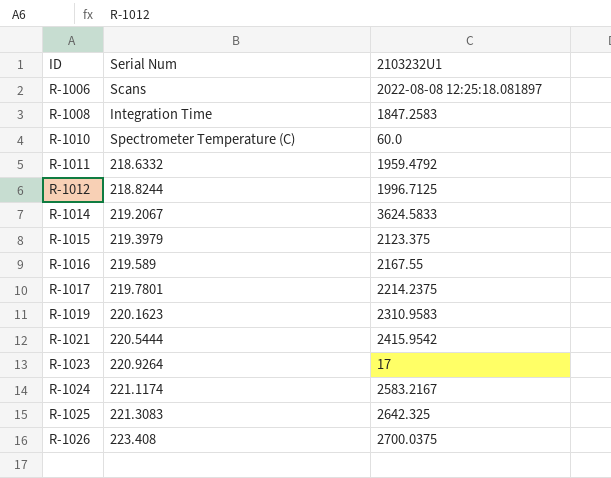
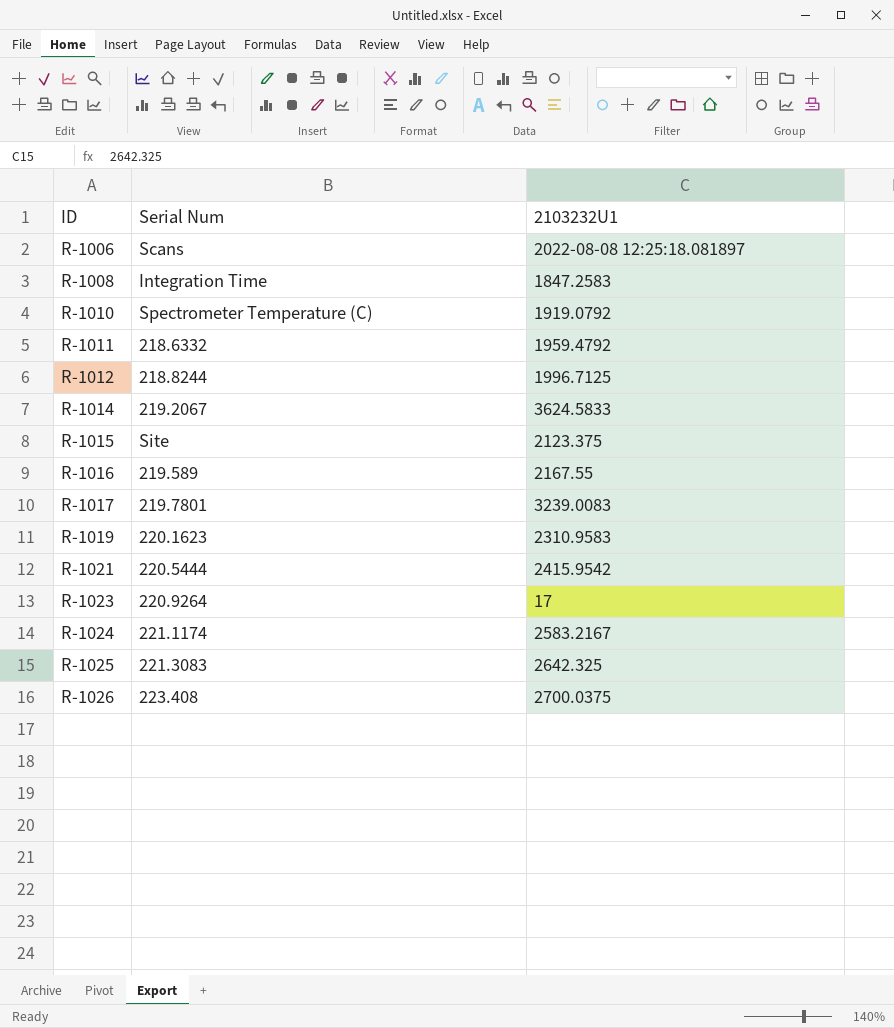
R-1010 | 2103232U1: 60.0 -> 1919.0792
R-1015 | Serial Num: 219.3979 -> Site
R-1017 | 2103232U1: 2214.2375 -> 3239.0083

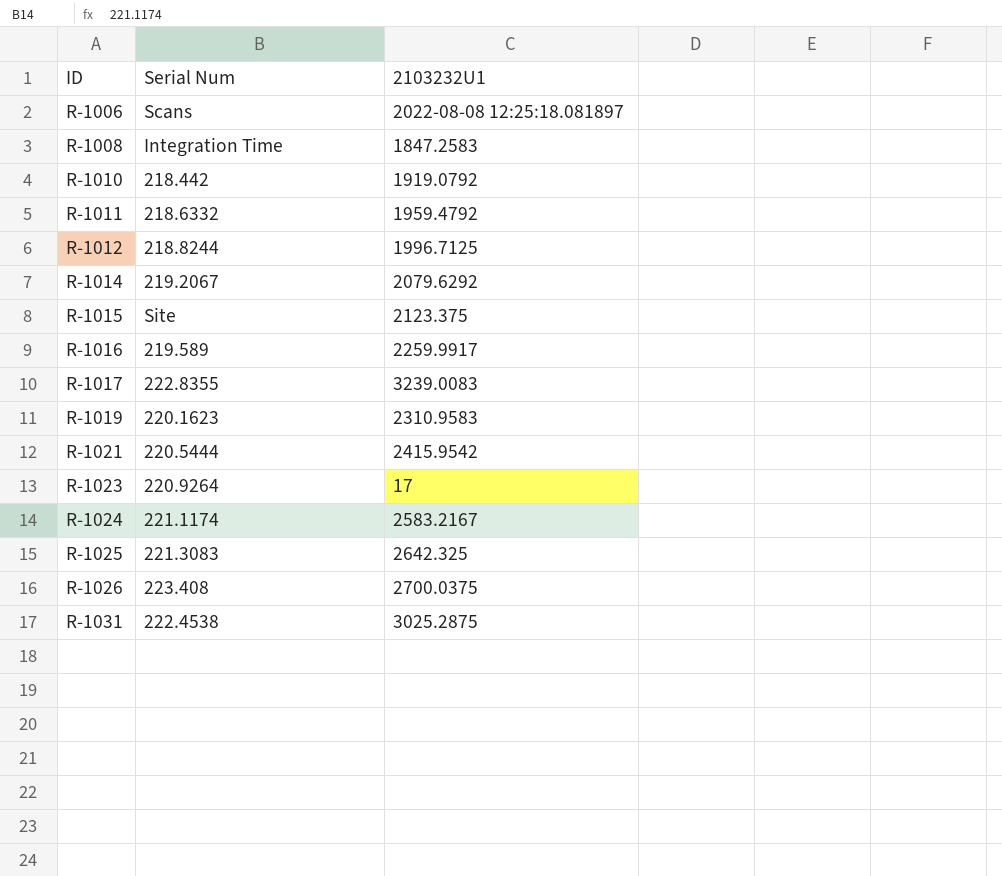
R-1010 | Serial Num: Spectrometer Temperature (C) -> 218.442
R-1014 | 2103232U1: 3624.5833 -> 2079.6292
R-1016 | 2103232U1: 2167.55 -> 2259.9917
R-1017 | Serial Num: 219.7801 -> 222.8355
row R-1031: none -> 222.4538 | 3025.2875

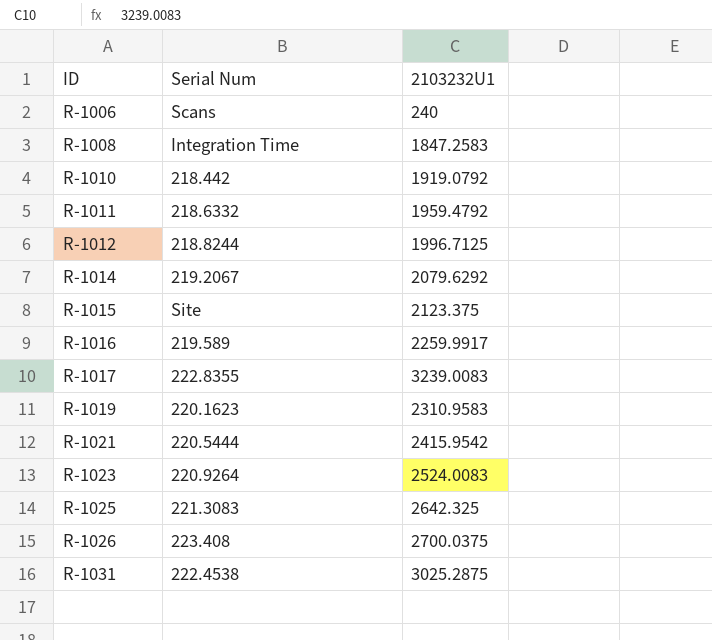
row R-1024: 221.1174 | 2583.2167 -> none
R-1006 | 2103232U1: 2022-08-08 12:25:18.081897 -> 240
R-1023 | 2103232U1: 17 -> 2524.0083

